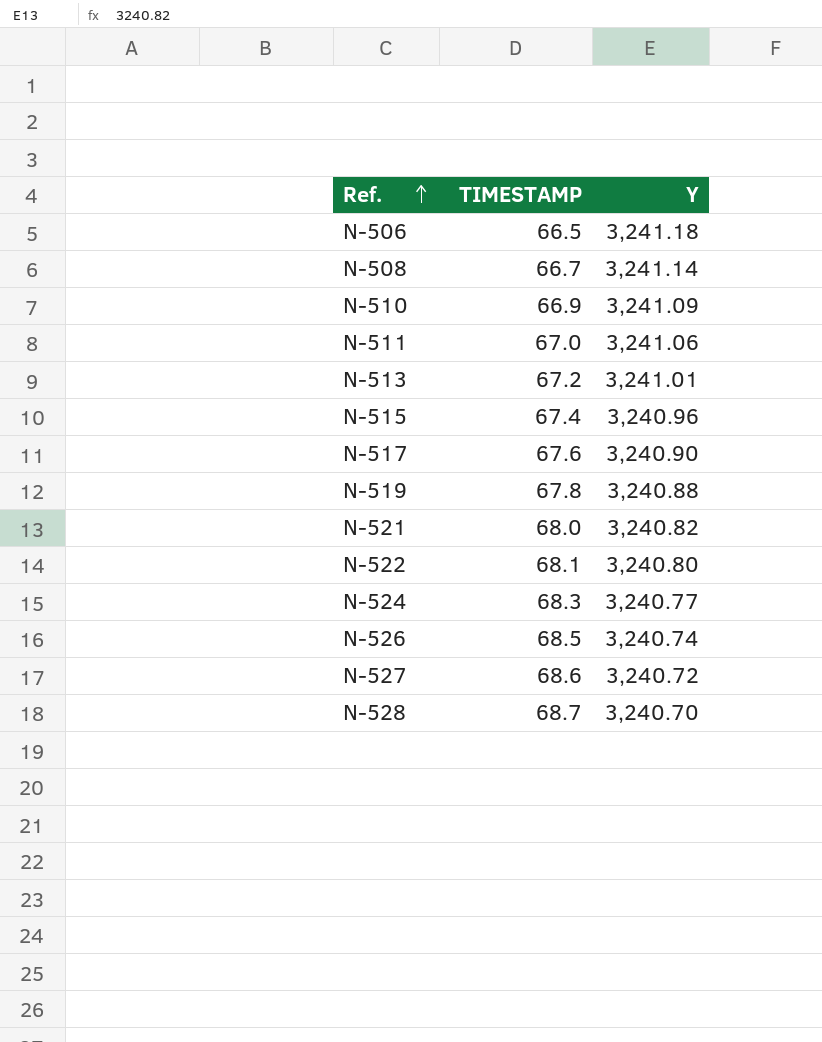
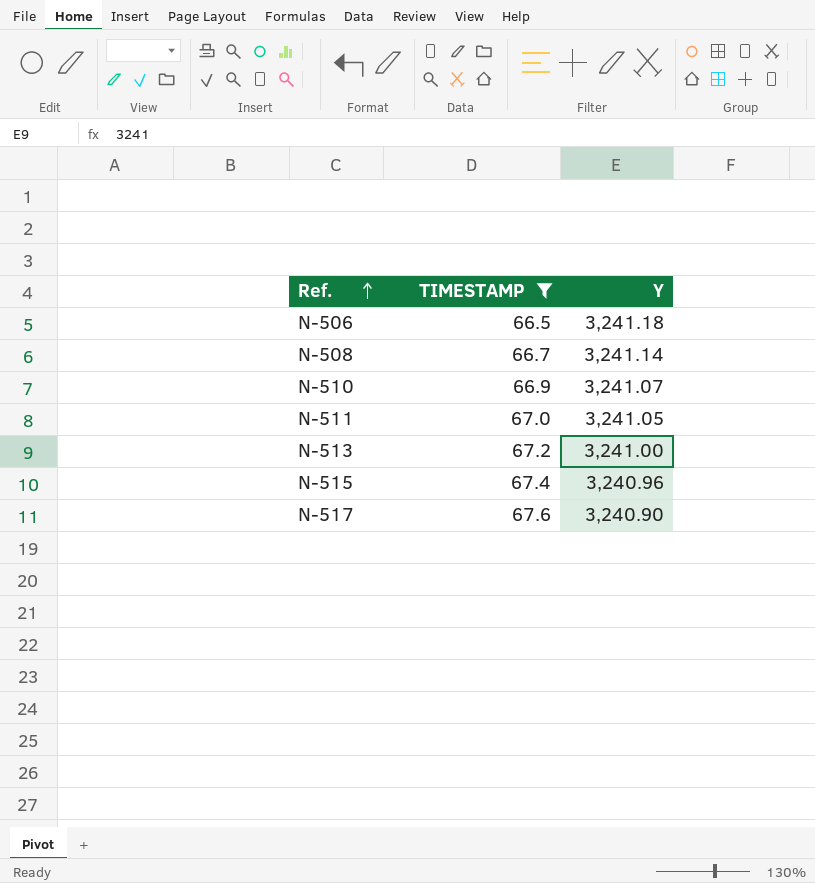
filter: none -> TIMESTAMP <= 67.6
N-510 | Y: 3,241.09 -> 3,241.07
N-511 | Y: 3,241.06 -> 3,241.05
N-513 | Y: 3,241.01 -> 3,241.00

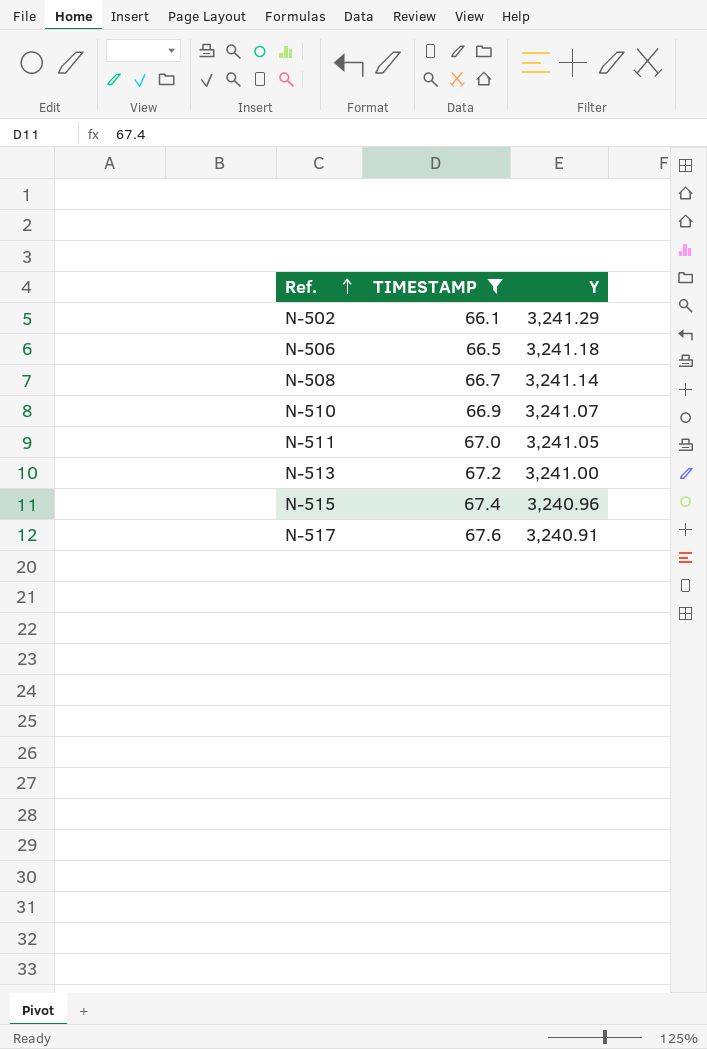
row N-502: none -> 66.1 | 3,241.29
N-517 | Y: 3,240.90 -> 3,240.91

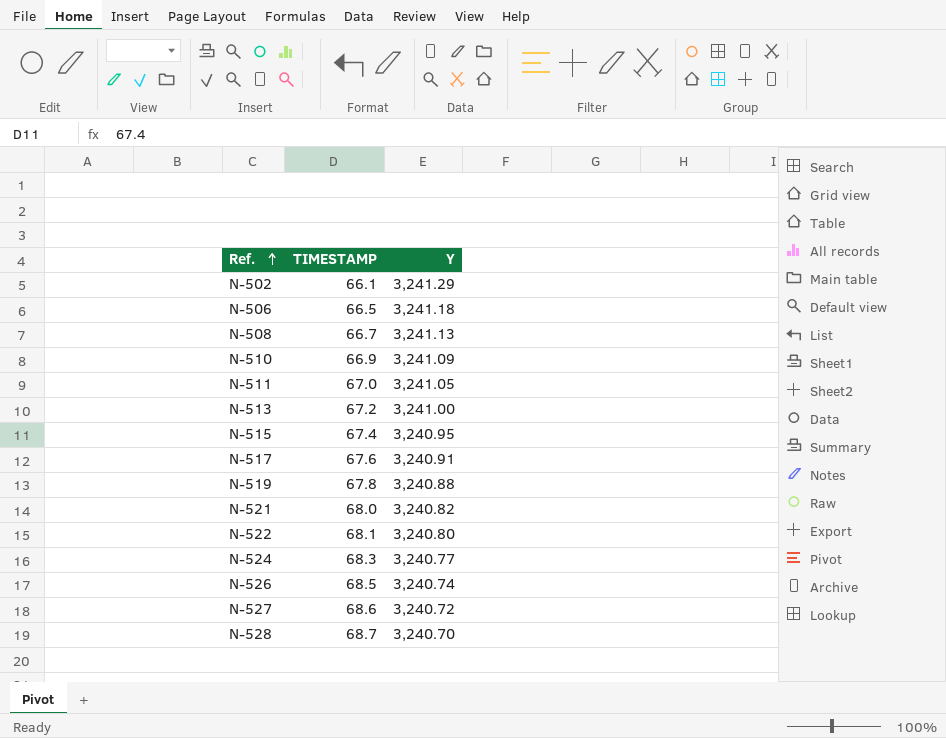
filter: TIMESTAMP <= 67.6 -> none
N-508 | Y: 3,241.14 -> 3,241.13
N-510 | Y: 3,241.07 -> 3,241.09
N-515 | Y: 3,240.96 -> 3,240.95

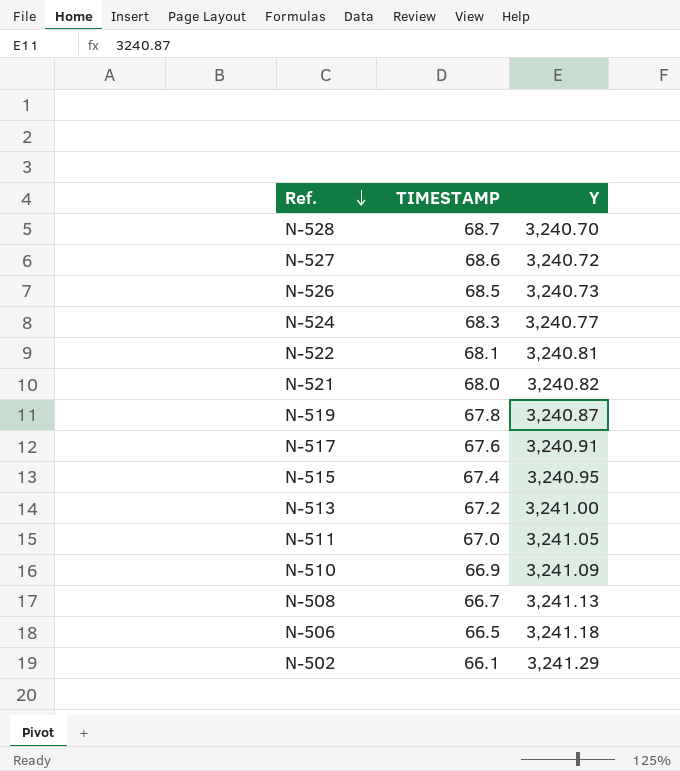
row order: Ref. ascending -> Ref. descending
N-526 | Y: 3,240.74 -> 3,240.73
N-522 | Y: 3,240.80 -> 3,240.81
N-519 | Y: 3,240.88 -> 3,240.87

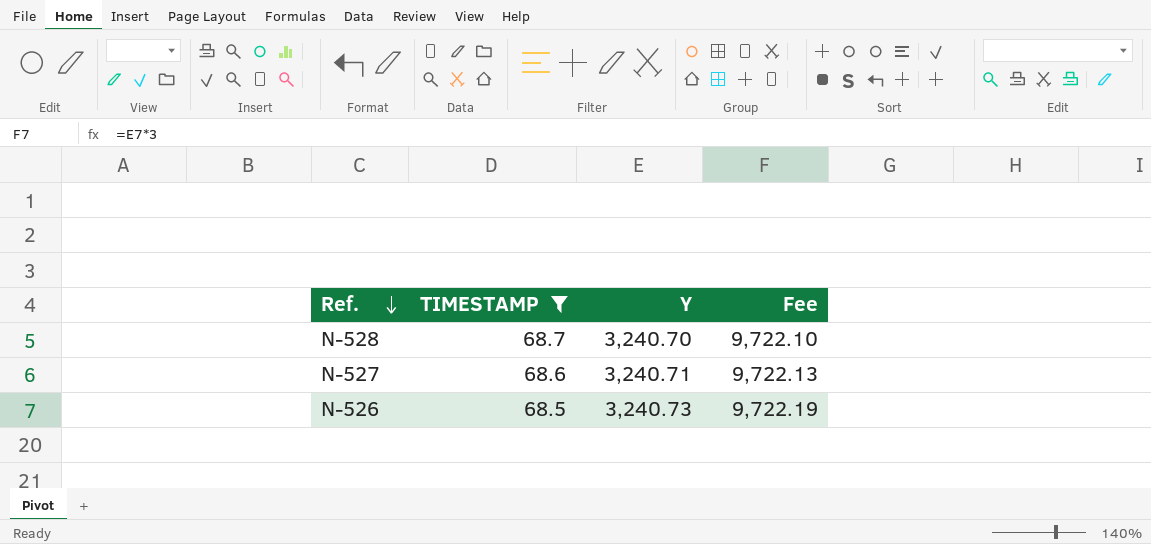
filter: none -> TIMESTAMP >= 68.5
column Fee | formula: none -> [Y] * 3
N-527 | Y: 3,240.72 -> 3,240.71

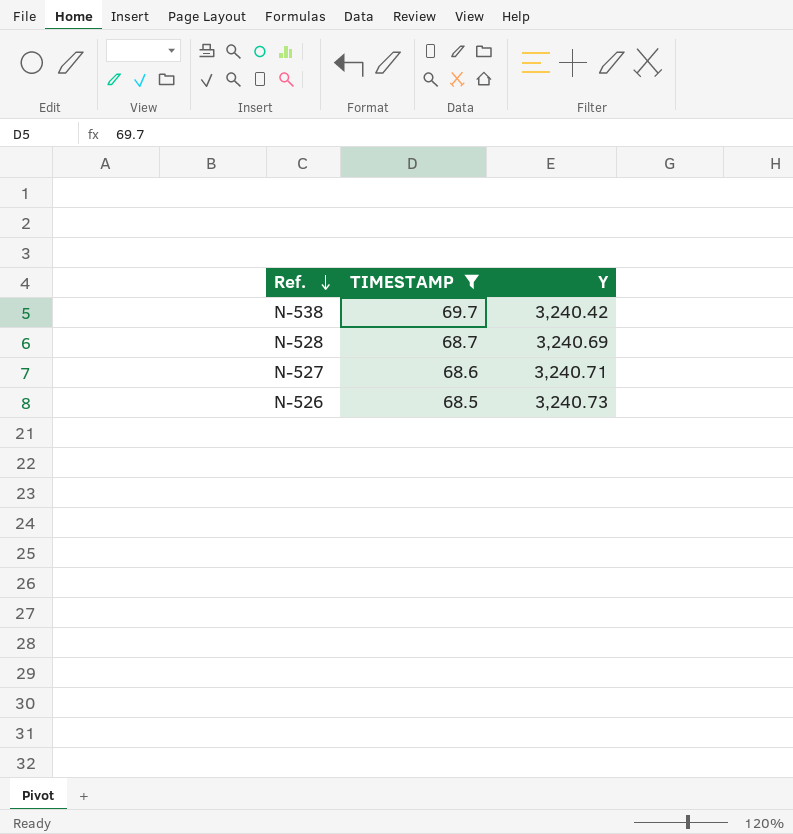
column Fee | formula: [Y] * 3 -> none
row N-538: none -> 69.7 | 3,240.42
N-528 | Y: 3,240.70 -> 3,240.69

